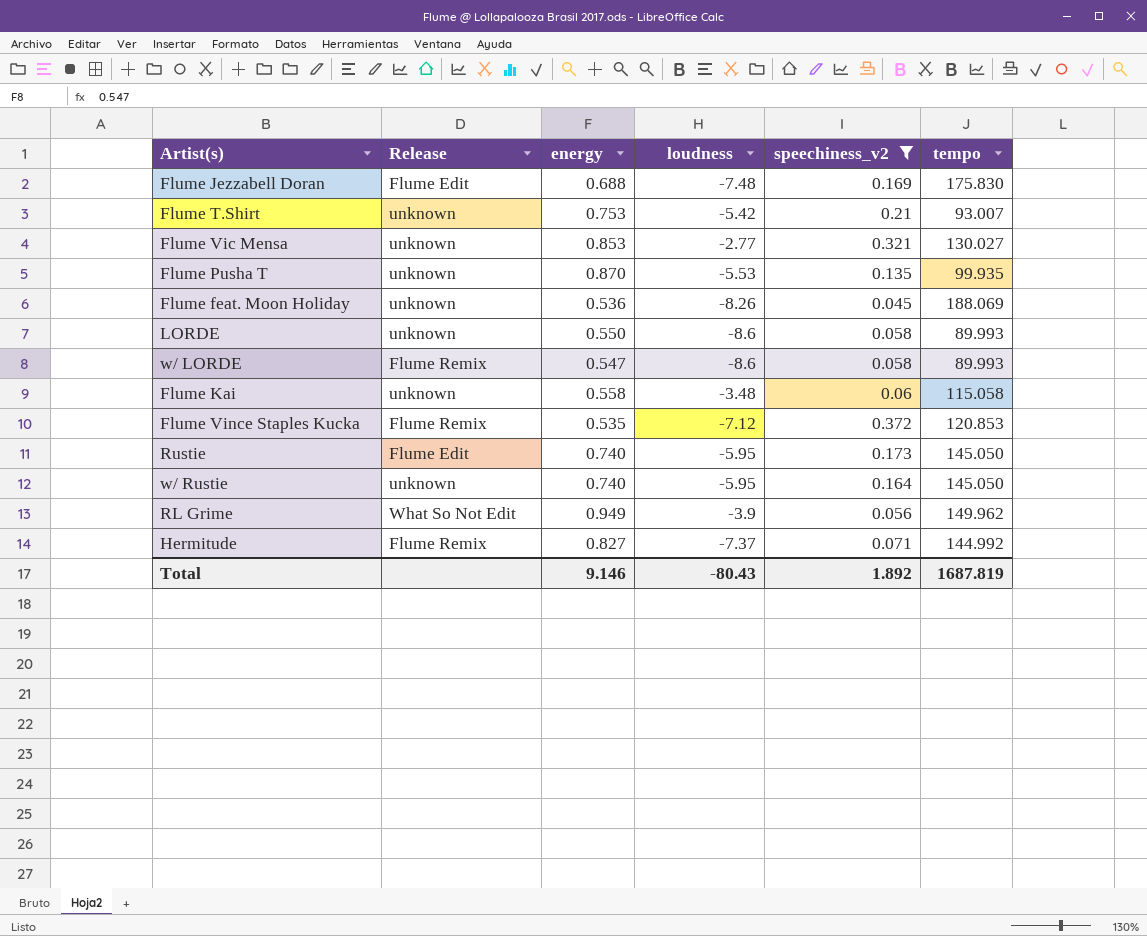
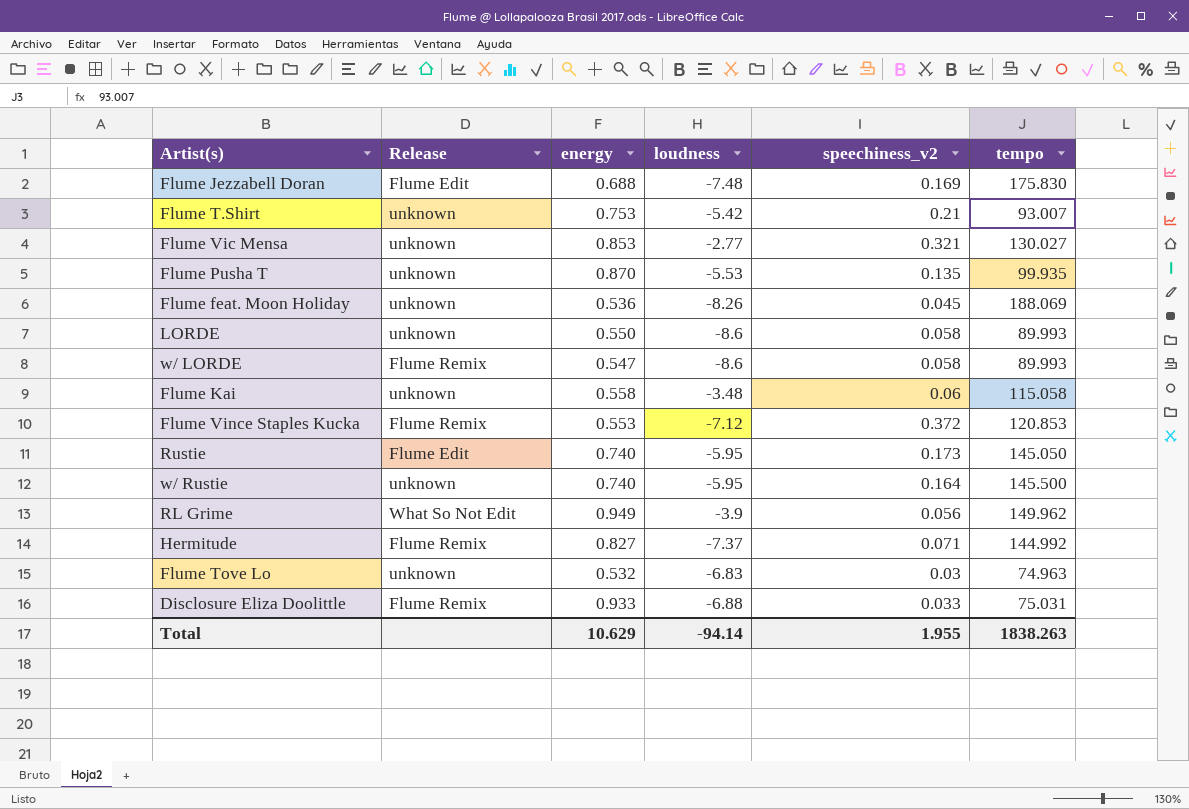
filter: speechiness_v2 >= 0.045 -> none
Flume Vince Staples Kucka | energy: 0.535 -> 0.553
w/ Rustie | tempo: 145.050 -> 145.500
Total | energy: 9.146 -> 10.629
Total | loudness: -80.43 -> -94.14
Total | speechiness_v2: 1.892 -> 1.955
Total | tempo: 1687.819 -> 1838.263

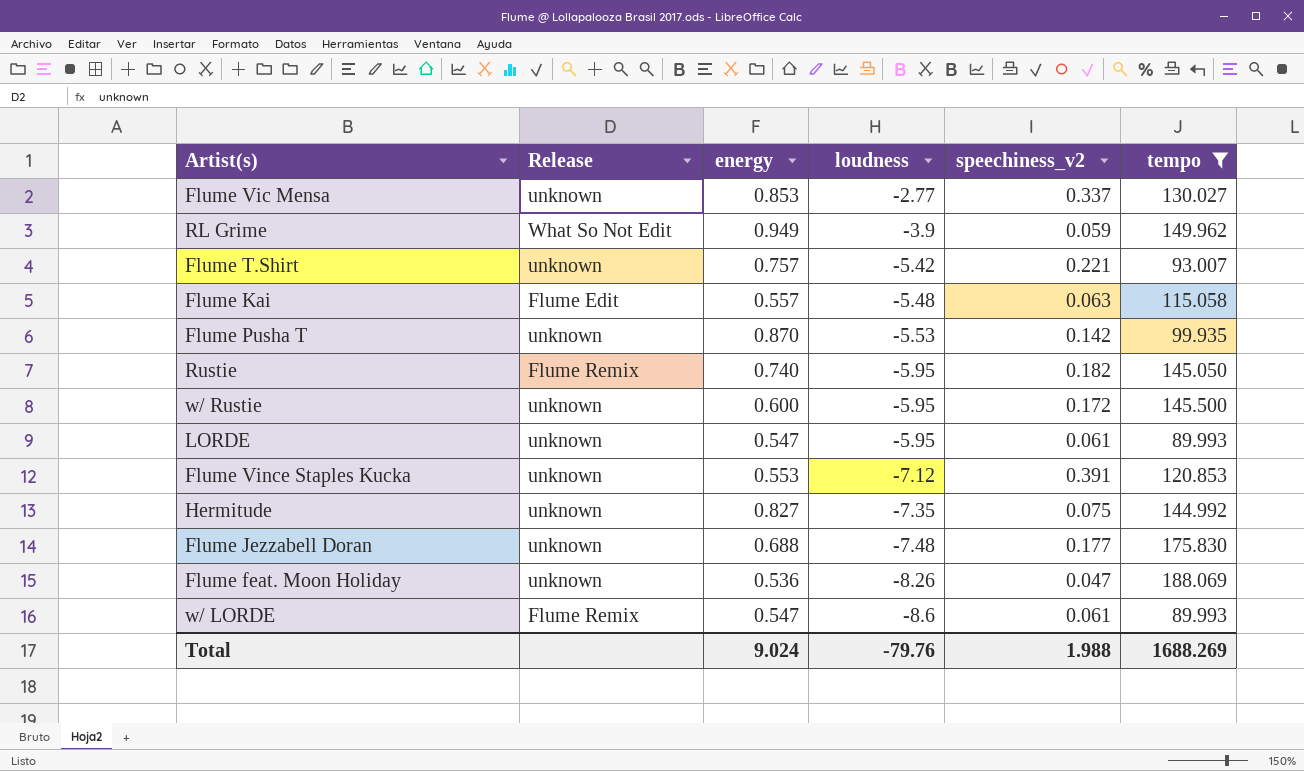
filter: none -> tempo >= 89.993
row order: none -> loudness descending
Flume Vic Mensa | speechiness_v2: 0.321 -> 0.337
RL Grime | speechiness_v2: 0.056 -> 0.059
Flume T.Shirt | energy: 0.753 -> 0.757
Flume T.Shirt | speechiness_v2: 0.21 -> 0.221
Flume Kai | Release: unknown -> Flume Edit
Flume Kai | energy: 0.558 -> 0.557
Flume Kai | loudness: -3.48 -> -5.48
Flume Kai | speechiness_v2: 0.06 -> 0.063
Flume Pusha T | speechiness_v2: 0.135 -> 0.142
Rustie | Release: Flume Edit -> Flume Remix
Rustie | speechiness_v2: 0.173 -> 0.182
w/ Rustie | energy: 0.740 -> 0.600
w/ Rustie | speechiness_v2: 0.164 -> 0.172
LORDE | energy: 0.550 -> 0.547
LORDE | loudness: -8.6 -> -5.95
LORDE | speechiness_v2: 0.058 -> 0.061
Flume Vince Staples Kucka | Release: Flume Remix -> unknown
Flume Vince Staples Kucka | speechiness_v2: 0.372 -> 0.391
Hermitude | Release: Flume Remix -> unknown
Hermitude | loudness: -7.37 -> -7.35
Hermitude | speechiness_v2: 0.071 -> 0.075
Flume Jezzabell Doran | Release: Flume Edit -> unknown
Flume Jezzabell Doran | speechiness_v2: 0.169 -> 0.177
Flume feat. Moon Holiday | speechiness_v2: 0.045 -> 0.047
w/ LORDE | speechiness_v2: 0.058 -> 0.061
Total | energy: 10.629 -> 9.024
Total | loudness: -94.14 -> -79.76
Total | speechiness_v2: 1.955 -> 1.988
Total | tempo: 1838.263 -> 1688.269

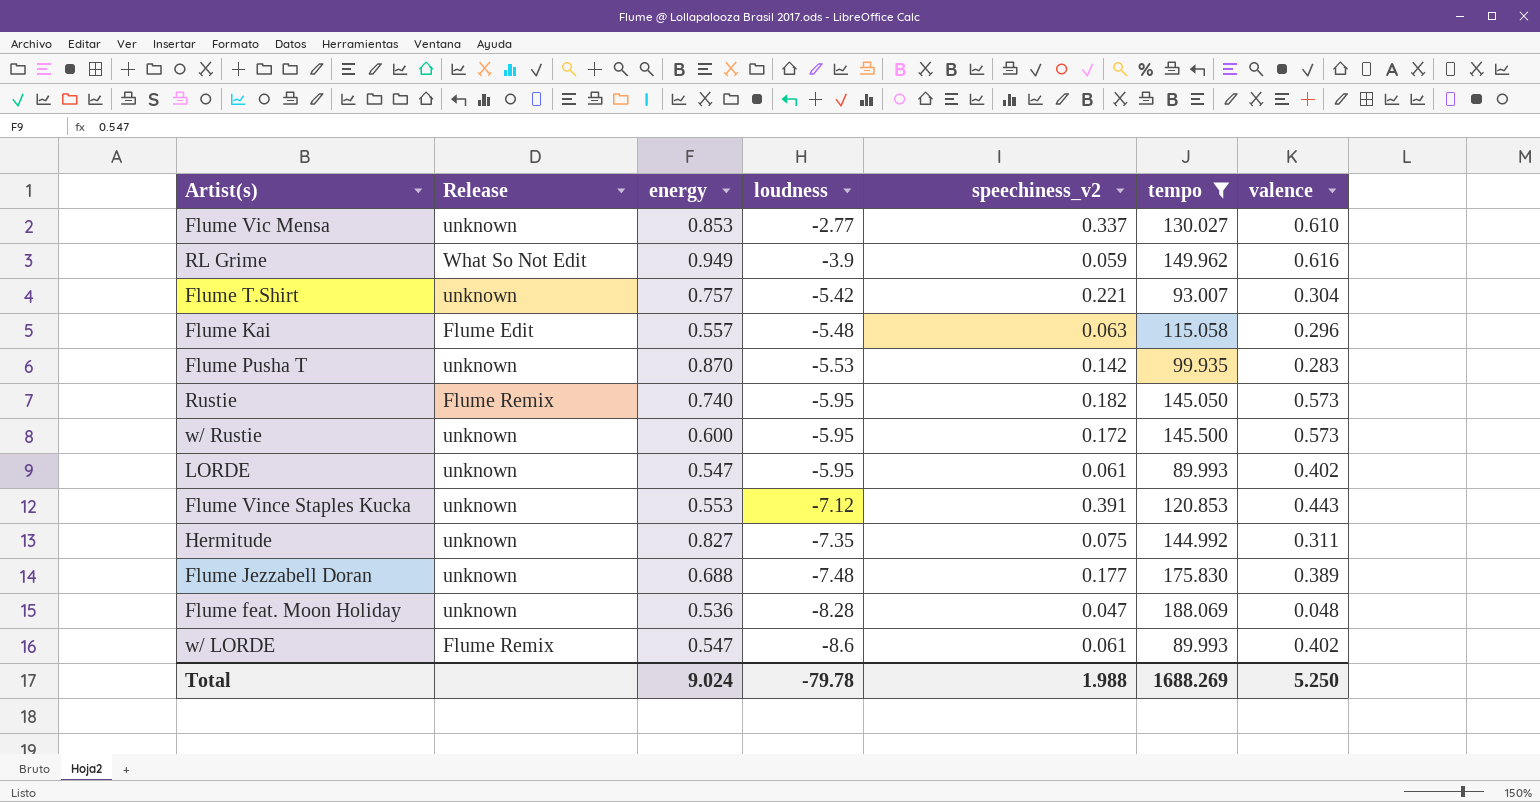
column valence | position: none -> 7
Flume feat. Moon Holiday | loudness: -8.26 -> -8.28
Total | loudness: -79.76 -> -79.78

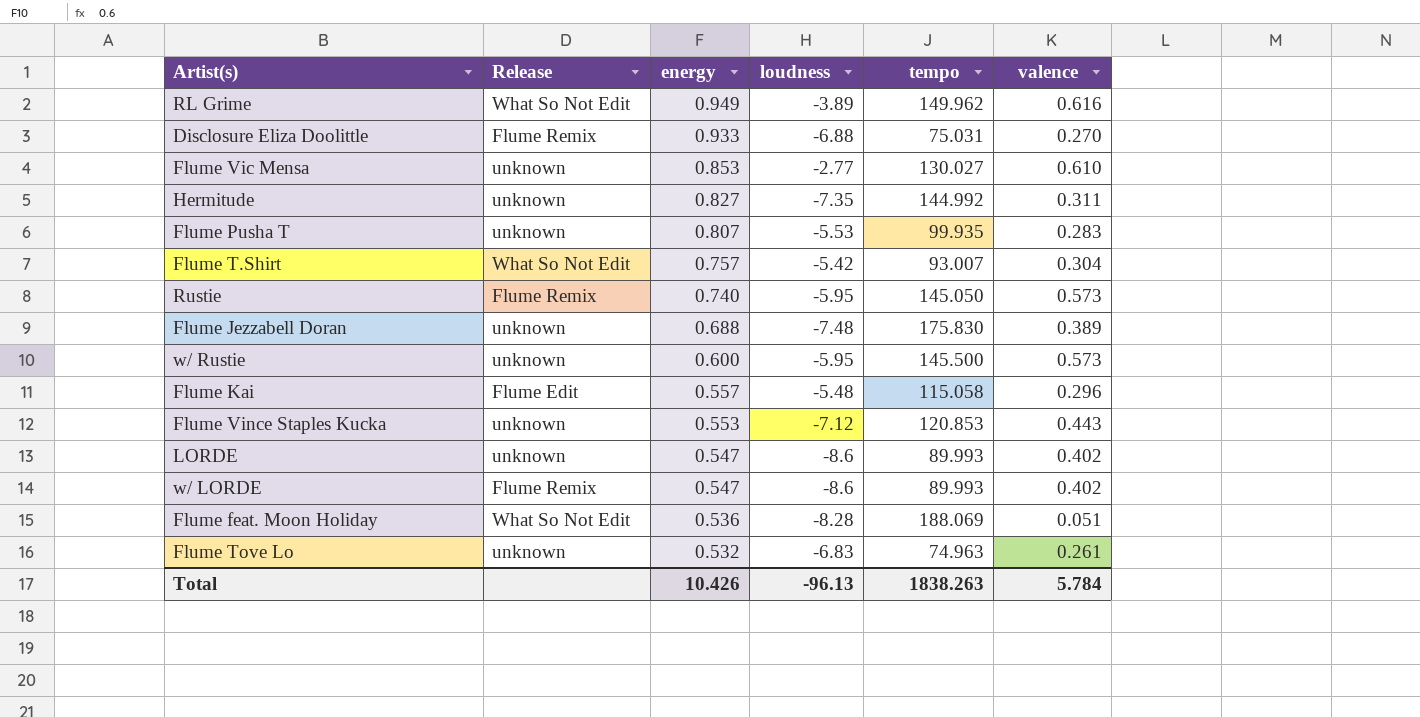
filter: tempo >= 89.993 -> none
row order: loudness descending -> energy descending
column speechiness_v2 | position: 5 -> none
RL Grime | loudness: -3.9 -> -3.89
Flume Pusha T | energy: 0.870 -> 0.807
Flume T.Shirt | Release: unknown -> What So Not Edit
LORDE | loudness: -5.95 -> -8.6
Flume feat. Moon Holiday | Release: unknown -> What So Not Edit
Flume feat. Moon Holiday | valence: 0.048 -> 0.051
Total | energy: 9.024 -> 10.426
Total | loudness: -79.78 -> -96.13
Total | tempo: 1688.269 -> 1838.263
Total | valence: 5.250 -> 5.784

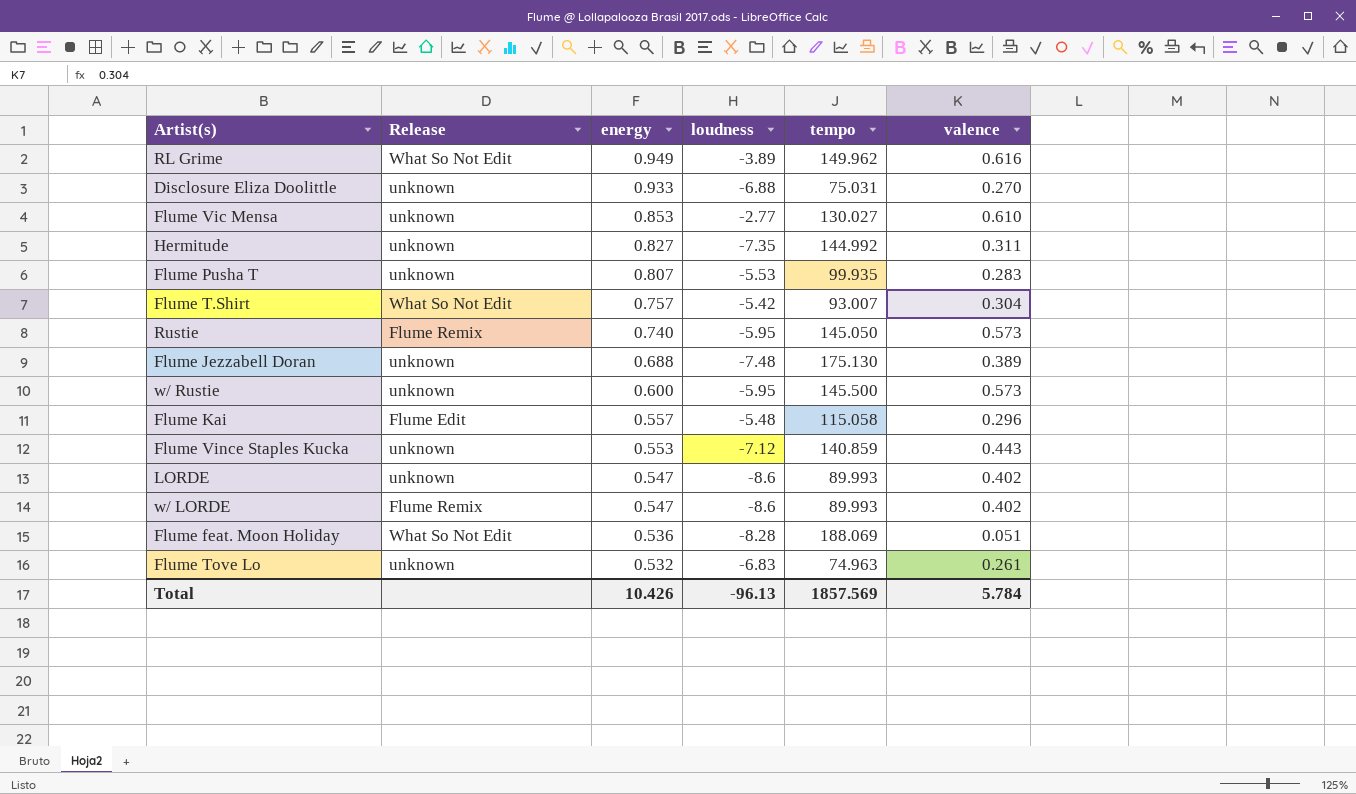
Disclosure Eliza Doolittle | Release: Flume Remix -> unknown
Flume Jezzabell Doran | tempo: 175.830 -> 175.130
Flume Vince Staples Kucka | tempo: 120.853 -> 140.859
Total | tempo: 1838.263 -> 1857.569

